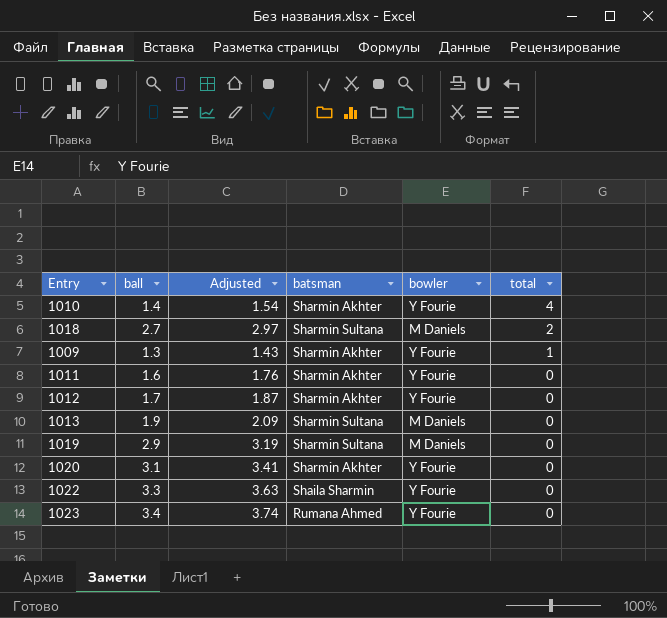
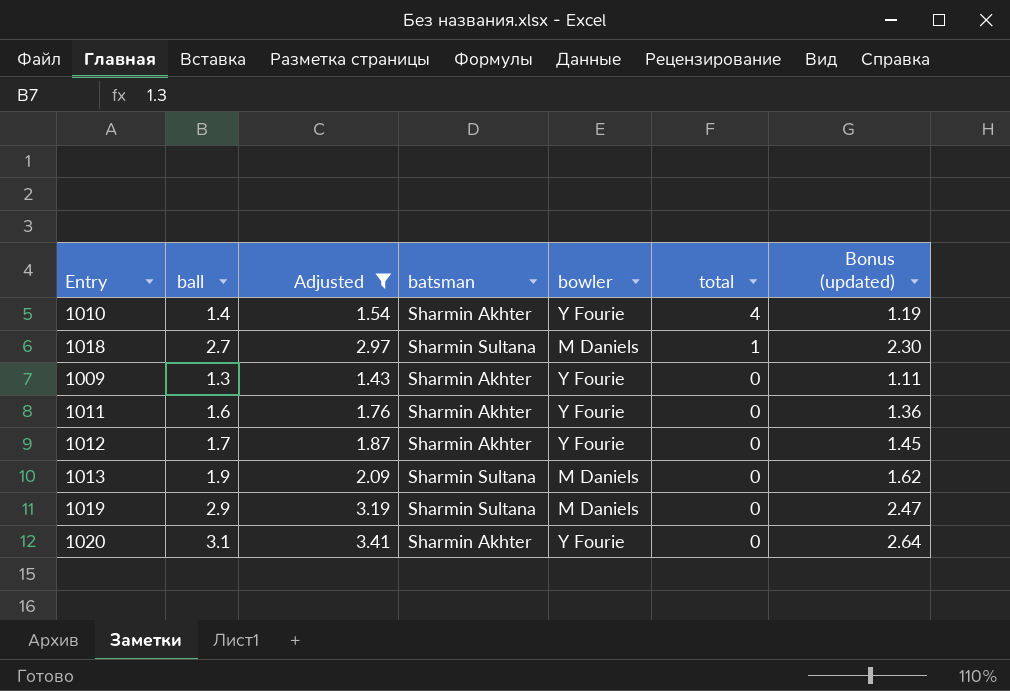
filter: none -> Adjusted <= 3.41
column Bonus (updated) | formula: none -> [ball] * 0.85
1018 | total: 2 -> 1
1009 | total: 1 -> 0

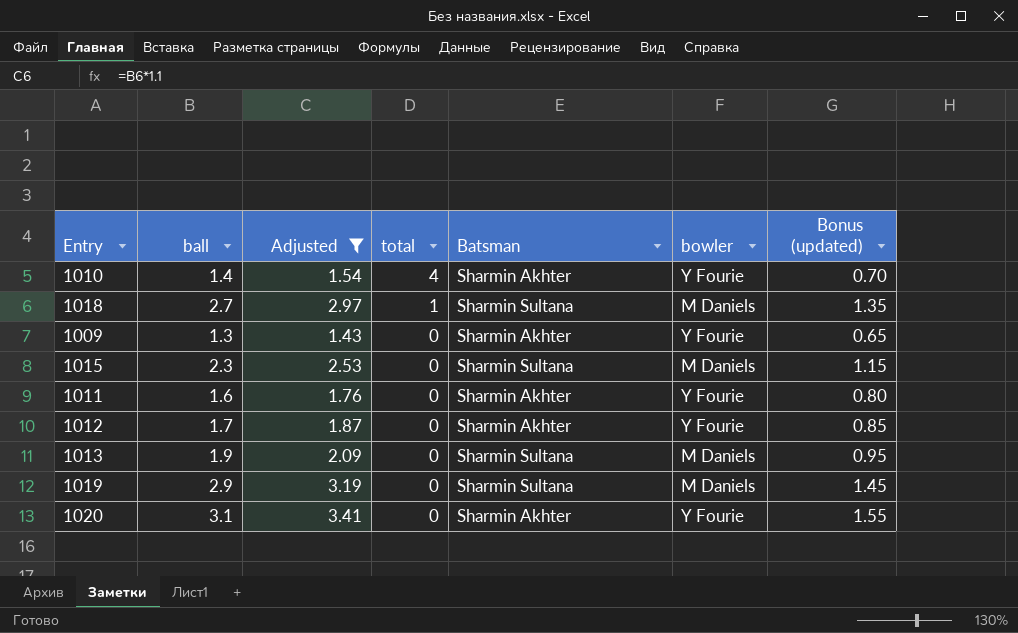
column total | position: 6 -> 4
column name: batsman -> Batsman
column Bonus (updated) | formula: [ball] * 0.85 -> [ball] * 0.5
row 1015: none -> 2.3 | 2.53 | 0 | Sharmin Sultana | M Daniels | 1.15

